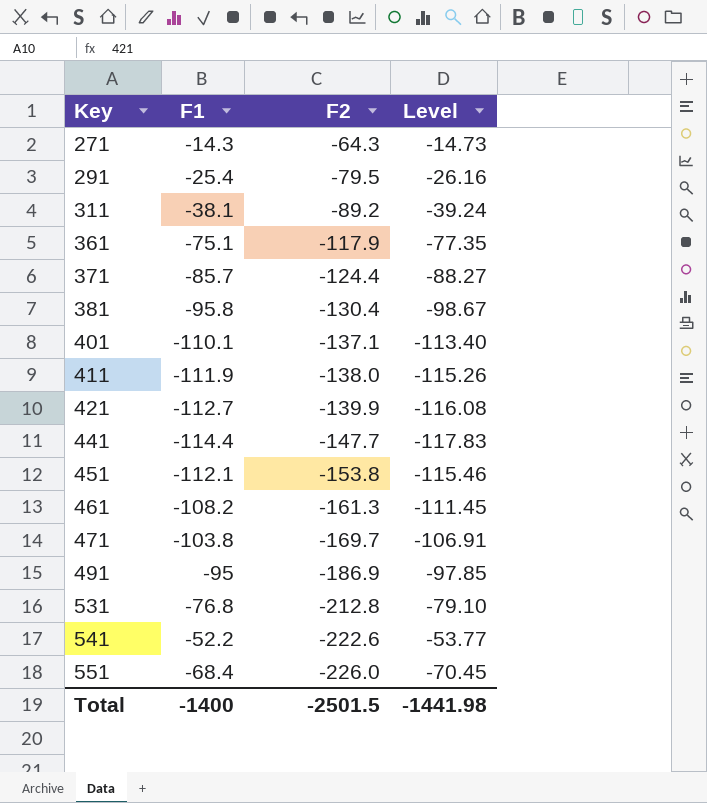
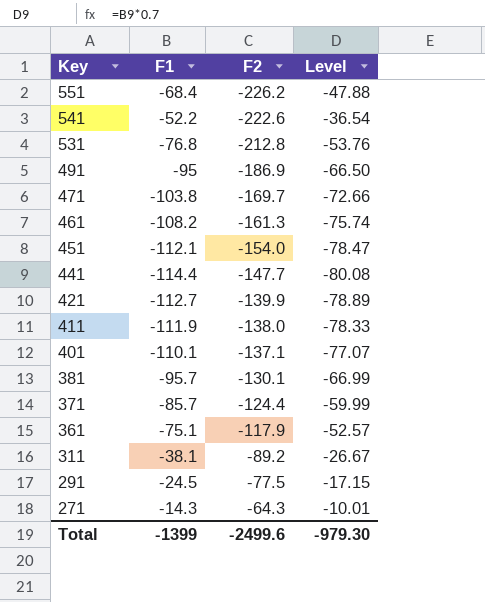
row order: Key ascending -> Key descending
column Level | formula: [F1] * 1.03 -> [F1] * 0.7
551 | F2: -226.0 -> -226.2
451 | F2: -153.8 -> -154.0
381 | F1: -95.8 -> -95.7
381 | F2: -130.4 -> -130.1
291 | F1: -25.4 -> -24.5
291 | F2: -79.5 -> -77.5
Total | F1: -1400 -> -1399
Total | F2: -2501.5 -> -2499.6
Total | Level: -1441.98 -> -979.30

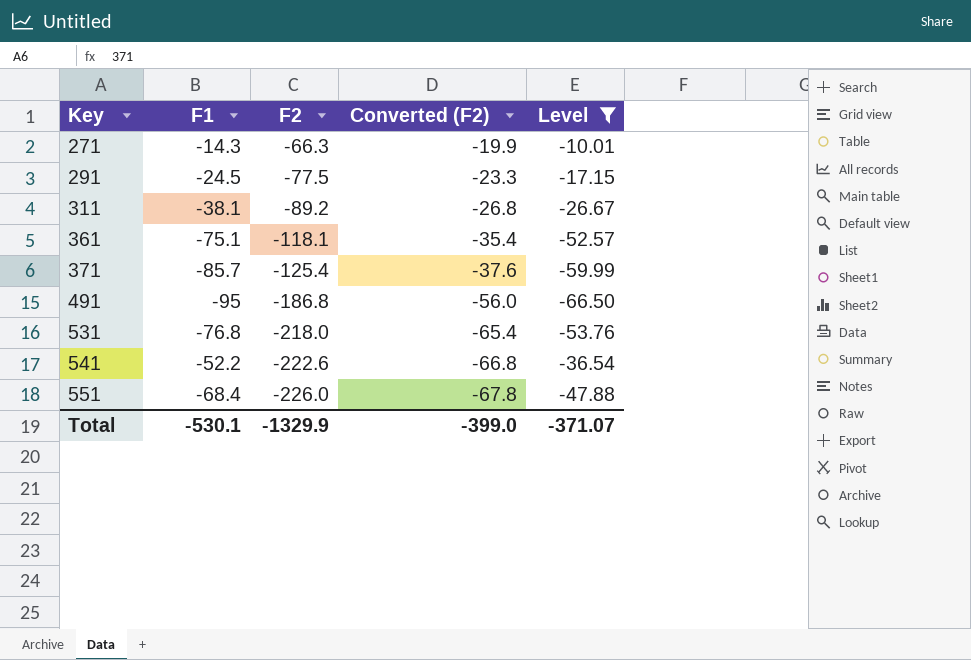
filter: none -> Level >= -66.50
row order: Key descending -> Key ascending
column Converted (F2) | formula: none -> [F2] * 0.3
271 | F2: -64.3 -> -66.3
361 | F2: -117.9 -> -118.1
371 | F2: -124.4 -> -125.4
491 | F2: -186.9 -> -186.8
531 | F2: -212.8 -> -218.0
551 | F2: -226.2 -> -226.0
Total | F1: -1399 -> -530.1
Total | F2: -2499.6 -> -1329.9
Total | Level: -979.30 -> -371.07

